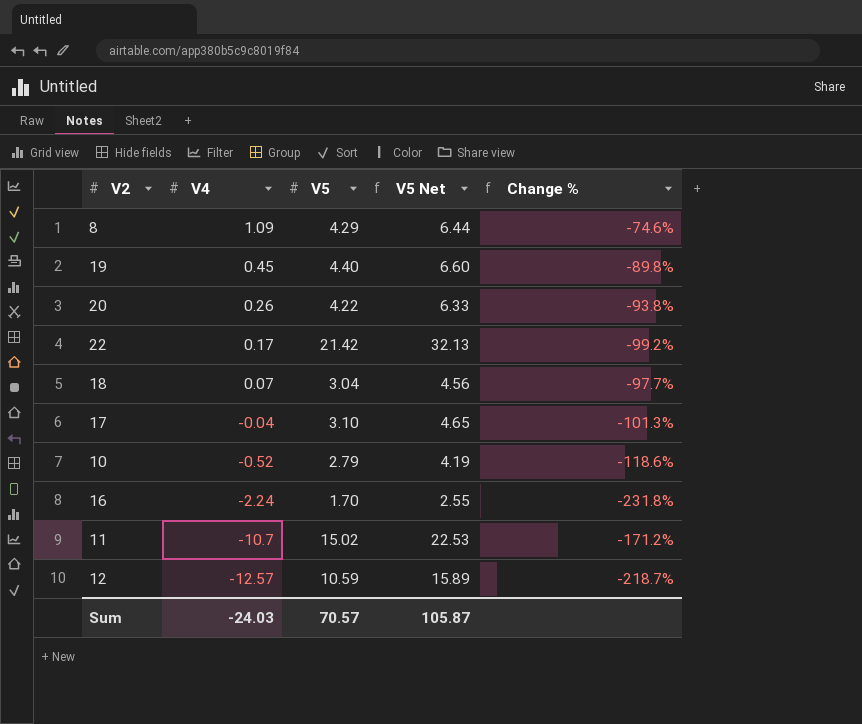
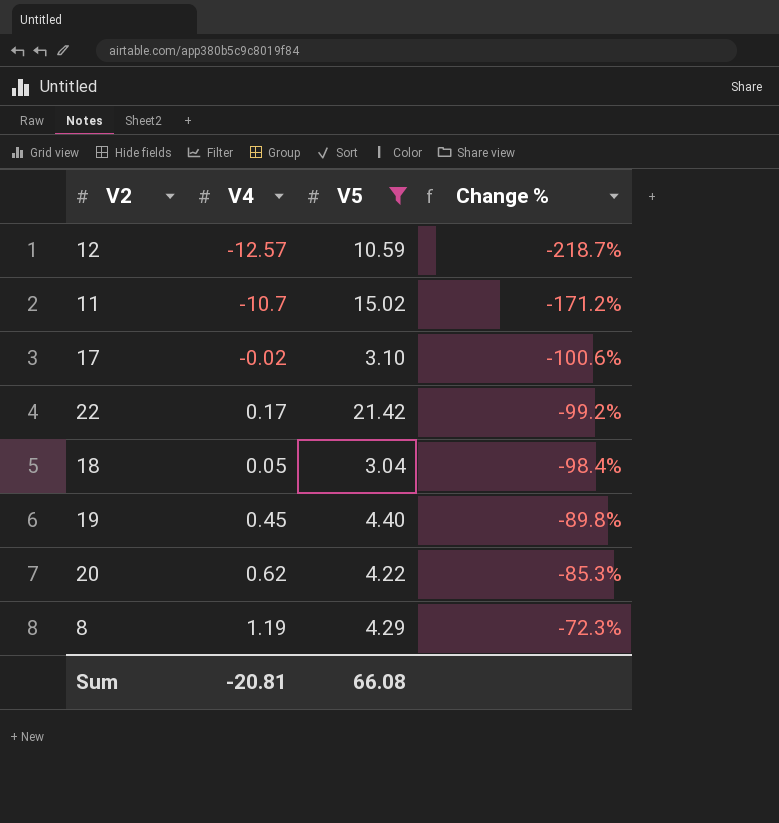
filter: none -> V5 >= 3.04
row order: V4 descending -> Change % ascending
column V5 Net | formula: [V5] * 1.5 -> none
17 | V4: -0.04 -> -0.02
17 | Change %: -101.3% -> -100.6%
18 | V4: 0.07 -> 0.05
18 | Change %: -97.7% -> -98.4%
20 | V4: 0.26 -> 0.62
20 | Change %: -93.8% -> -85.3%
8 | V4: 1.09 -> 1.19
8 | Change %: -74.6% -> -72.3%
Sum | V4: -24.03 -> -20.81
Sum | V5: 70.57 -> 66.08

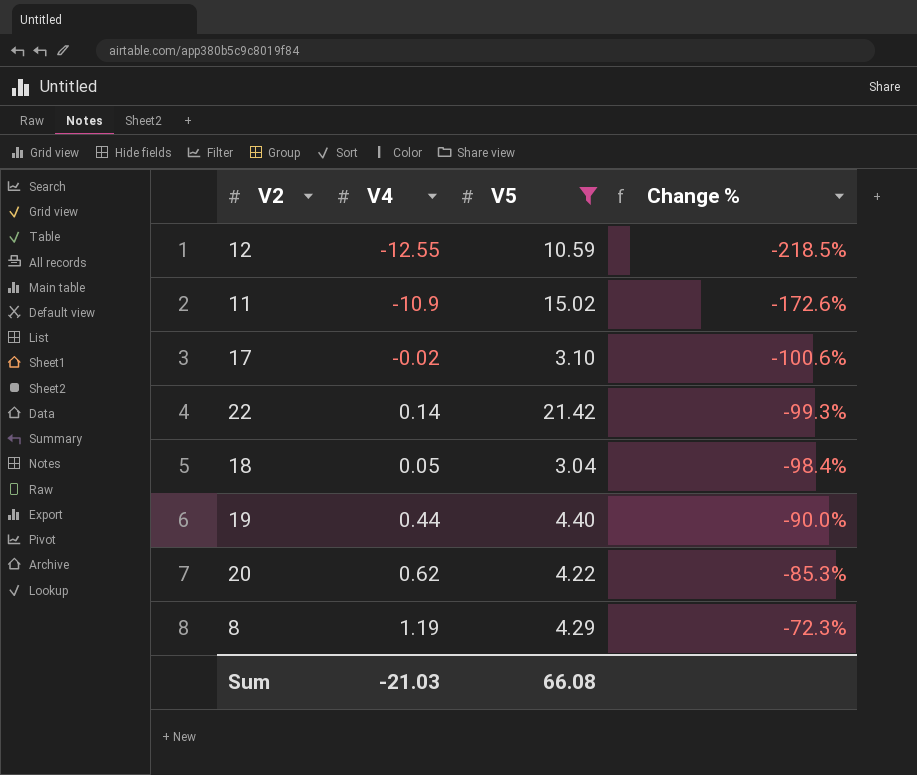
12 | V4: -12.57 -> -12.55
12 | Change %: -218.7% -> -218.5%
11 | V4: -10.7 -> -10.9
11 | Change %: -171.2% -> -172.6%
22 | V4: 0.17 -> 0.14
22 | Change %: -99.2% -> -99.3%
19 | V4: 0.45 -> 0.44
19 | Change %: -89.8% -> -90.0%
Sum | V4: -20.81 -> -21.03

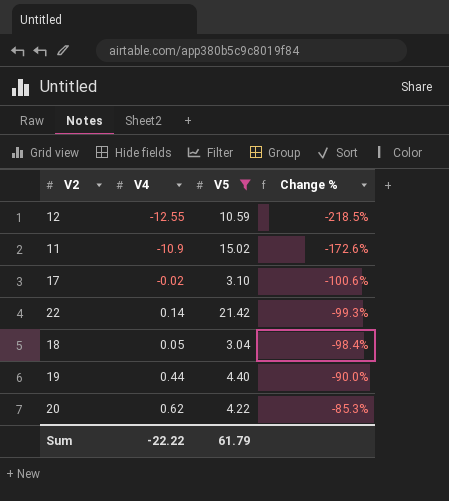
row 8: 1.19 | 4.29 | -72.3% -> none
Sum | V4: -21.03 -> -22.22
Sum | V5: 66.08 -> 61.79

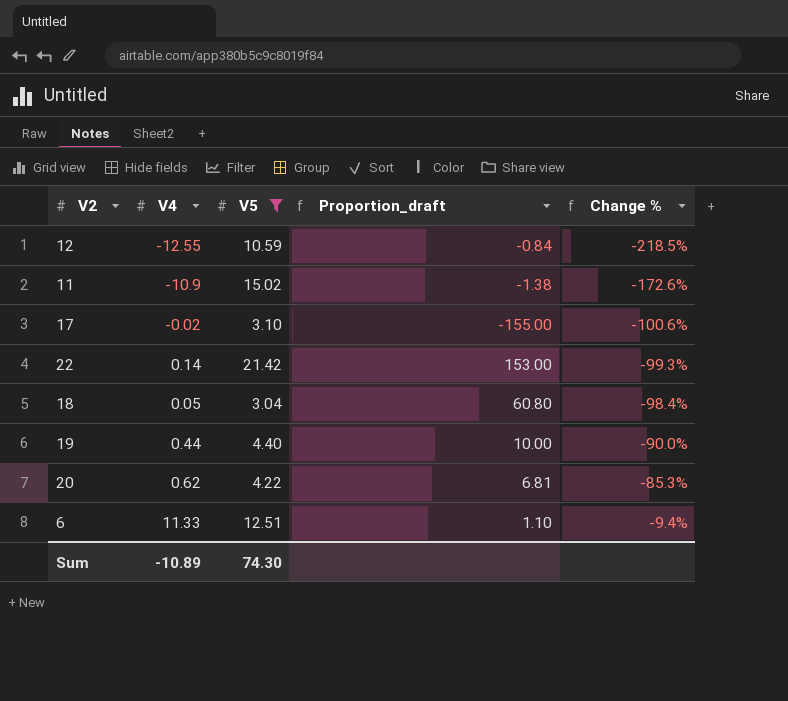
column Proportion_draft | formula: none -> [V5] / [V4]
row 6: none -> 11.33 | 12.51 | 1.10 | -9.4%
Sum | V4: -22.22 -> -10.89
Sum | V5: 61.79 -> 74.30

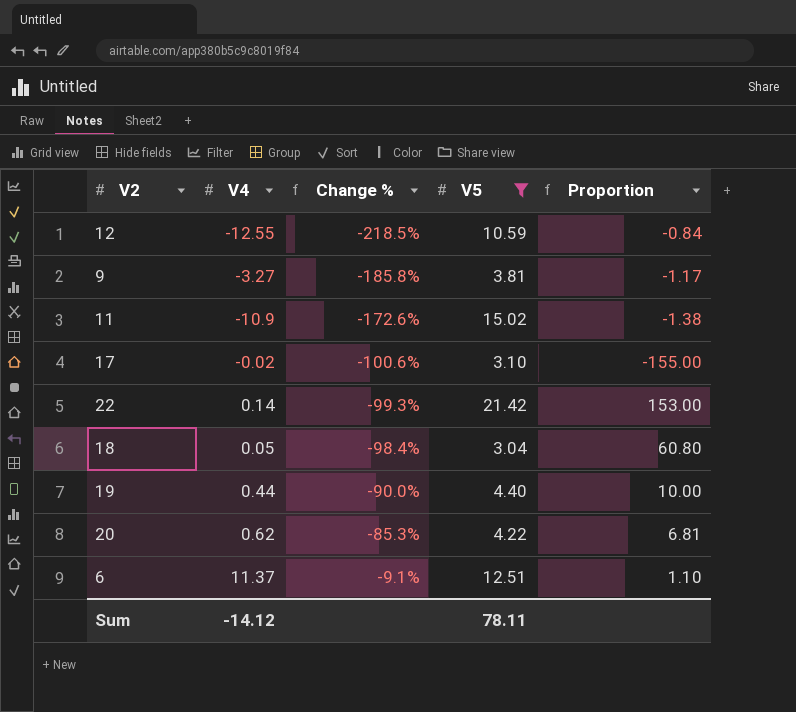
column Change % | position: 5 -> 3
column name: Proportion_draft -> Proportion
row 9: none -> -3.27 | -185.8% | 3.81 | -1.17
6 | V4: 11.33 -> 11.37
6 | Change %: -9.4% -> -9.1%
Sum | V4: -10.89 -> -14.12
Sum | V5: 74.30 -> 78.11

